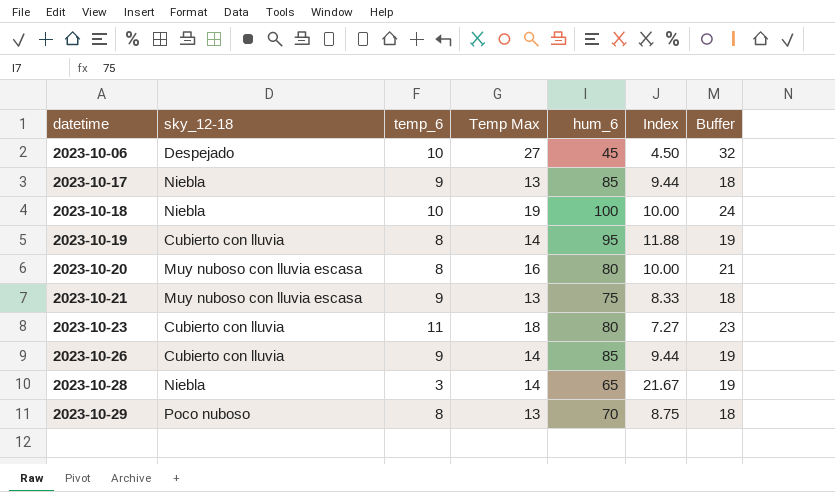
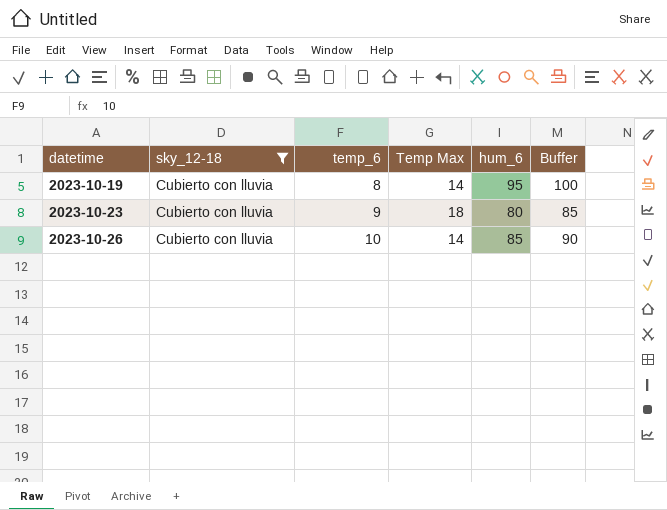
filter: none -> sky_12-18 = Cubierto con lluvia
column Index | formula: [hum_6] / [temp_6] -> none
column Buffer | formula: [Temp Max] + 5 -> [hum_6] + 5
2023-10-23 | temp_6: 11 -> 9
2023-10-26 | temp_6: 9 -> 10

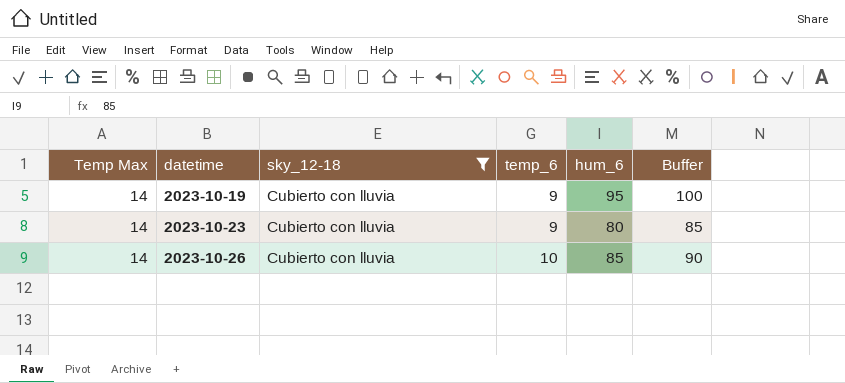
column Temp Max | position: 4 -> 1
2023-10-19 | temp_6: 8 -> 9
2023-10-23 | Temp Max: 18 -> 14

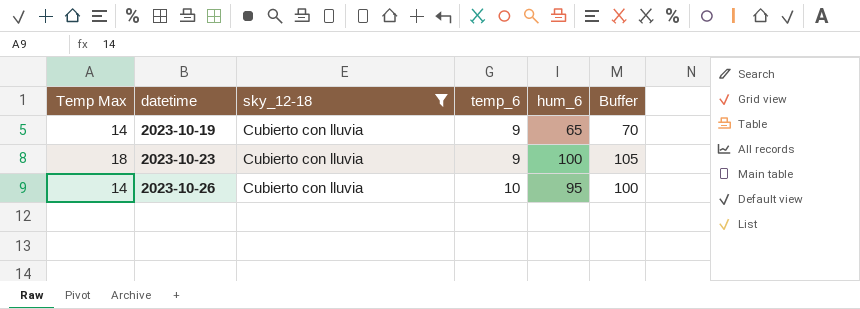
2023-10-19 | hum_6: 95 -> 65
2023-10-19 | Buffer: 100 -> 70
2023-10-23 | Temp Max: 14 -> 18
2023-10-23 | hum_6: 80 -> 100
2023-10-23 | Buffer: 85 -> 105
2023-10-26 | hum_6: 85 -> 95
2023-10-26 | Buffer: 90 -> 100

